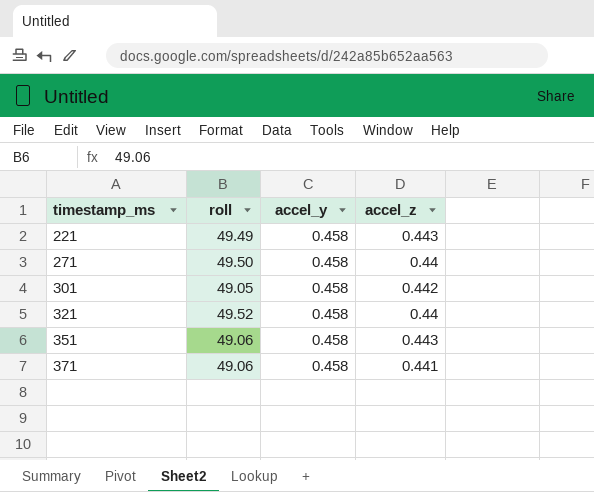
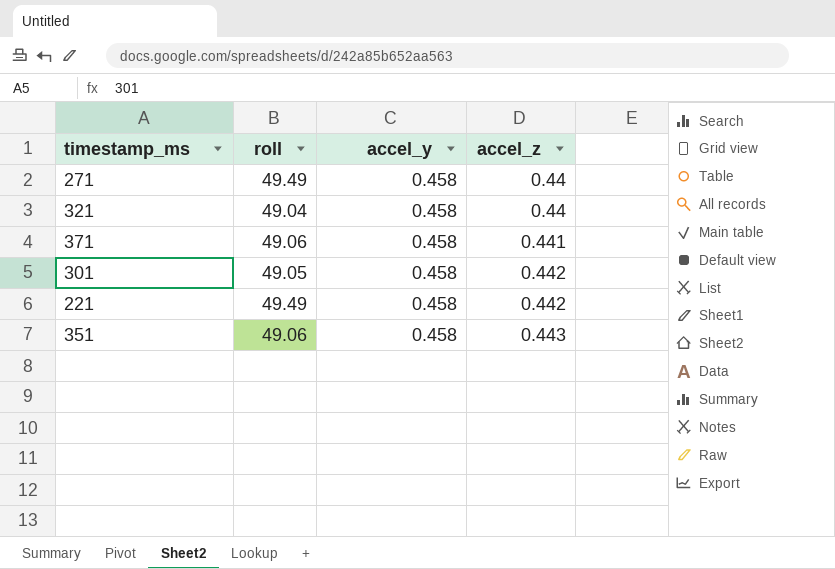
row order: timestamp_ms ascending -> accel_z ascending
271 | roll: 49.50 -> 49.49
321 | roll: 49.52 -> 49.04
221 | accel_z: 0.443 -> 0.442

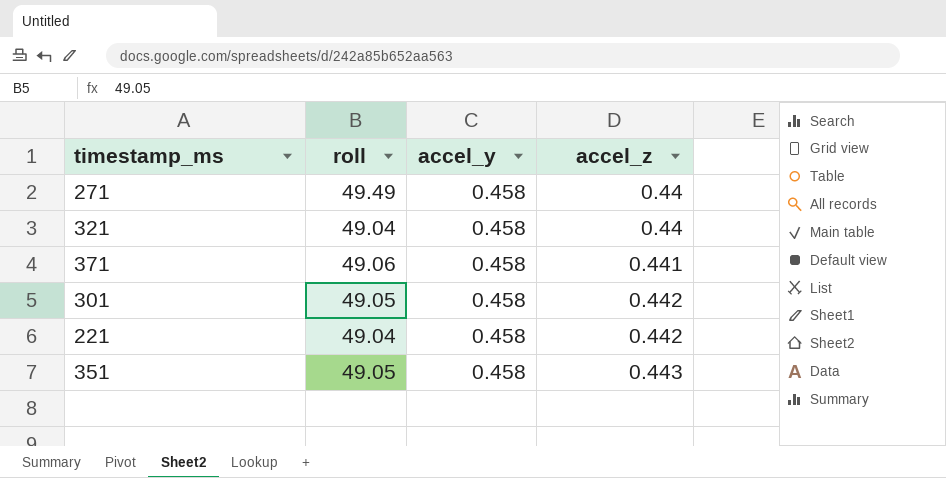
221 | roll: 49.49 -> 49.04
351 | roll: 49.06 -> 49.05

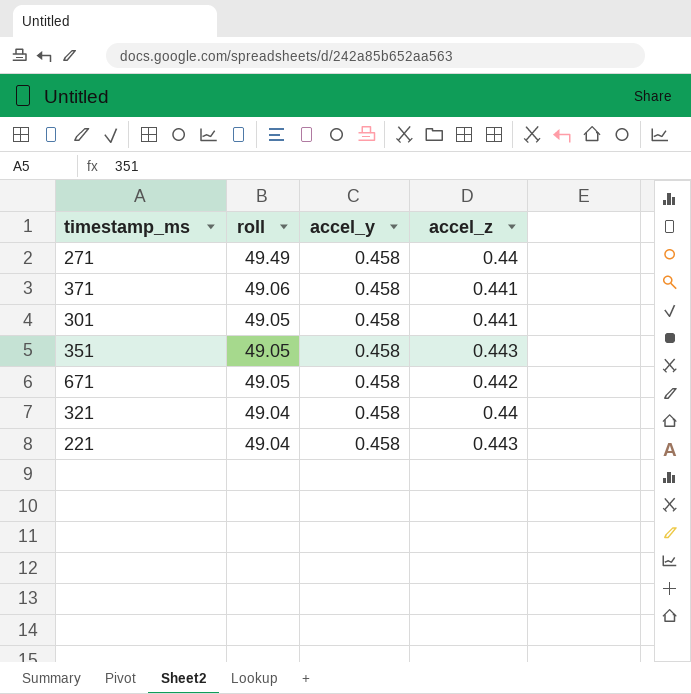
row order: accel_z ascending -> roll descending
301 | accel_z: 0.442 -> 0.441
row 671: none -> 49.05 | 0.458 | 0.442
221 | accel_z: 0.442 -> 0.443

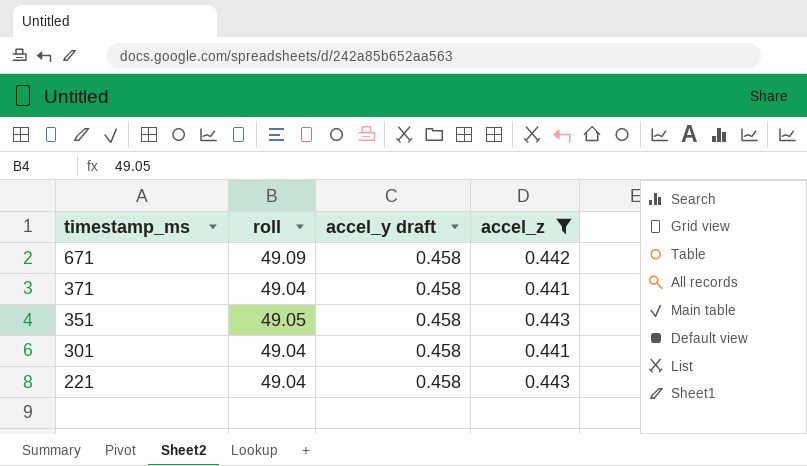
filter: none -> accel_z != 0.44
row order: roll descending -> timestamp_ms descending
column name: accel_y -> accel_y draft
671 | roll: 49.05 -> 49.09
371 | roll: 49.06 -> 49.04
301 | roll: 49.05 -> 49.04

